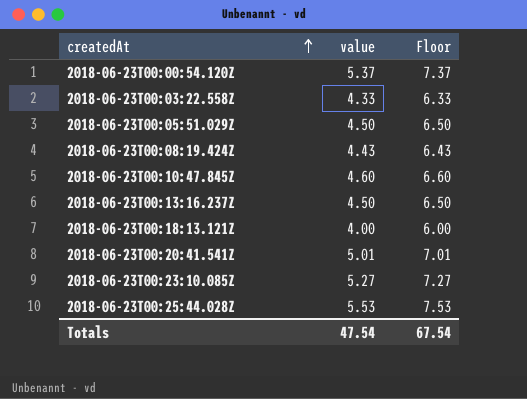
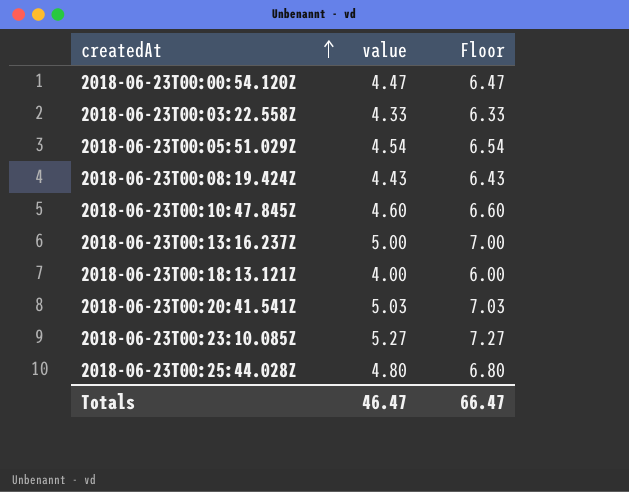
2018-06-23T00:00:54.120Z | value: 5.37 -> 4.47
2018-06-23T00:00:54.120Z | Floor: 7.37 -> 6.47
2018-06-23T00:05:51.029Z | value: 4.50 -> 4.54
2018-06-23T00:05:51.029Z | Floor: 6.50 -> 6.54
2018-06-23T00:13:16.237Z | value: 4.50 -> 5.00
2018-06-23T00:13:16.237Z | Floor: 6.50 -> 7.00
2018-06-23T00:20:41.541Z | value: 5.01 -> 5.03
2018-06-23T00:20:41.541Z | Floor: 7.01 -> 7.03
2018-06-23T00:25:44.028Z | value: 5.53 -> 4.80
2018-06-23T00:25:44.028Z | Floor: 7.53 -> 6.80
Totals | value: 47.54 -> 46.47
Totals | Floor: 67.54 -> 66.47

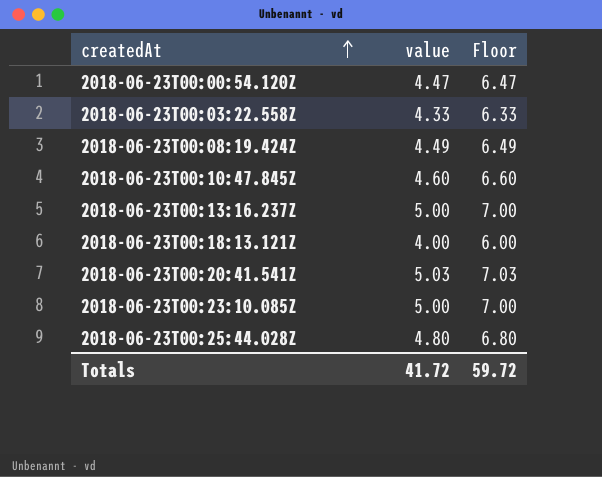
row 2018-06-23T00:05:51.029Z: 4.54 | 6.54 -> none
2018-06-23T00:08:19.424Z | value: 4.43 -> 4.49
2018-06-23T00:08:19.424Z | Floor: 6.43 -> 6.49
2018-06-23T00:23:10.085Z | value: 5.27 -> 5.00
2018-06-23T00:23:10.085Z | Floor: 7.27 -> 7.00
Totals | value: 46.47 -> 41.72
Totals | Floor: 66.47 -> 59.72

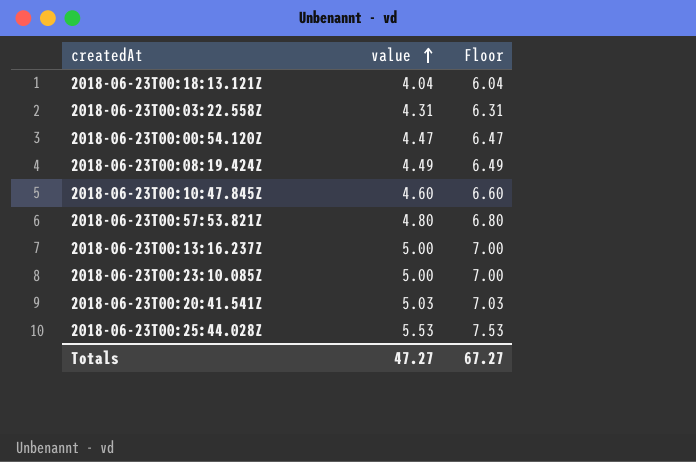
row order: createdAt ascending -> value ascending
2018-06-23T00:18:13.121Z | value: 4.00 -> 4.04
2018-06-23T00:18:13.121Z | Floor: 6.00 -> 6.04
2018-06-23T00:03:22.558Z | value: 4.33 -> 4.31
2018-06-23T00:03:22.558Z | Floor: 6.33 -> 6.31
row 2018-06-23T00:57:53.821Z: none -> 4.80 | 6.80
2018-06-23T00:25:44.028Z | value: 4.80 -> 5.53
2018-06-23T00:25:44.028Z | Floor: 6.80 -> 7.53
Totals | value: 41.72 -> 47.27
Totals | Floor: 59.72 -> 67.27

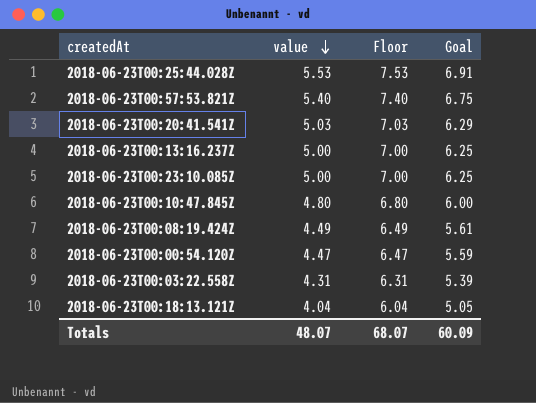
row order: value ascending -> value descending
column Goal | formula: none -> [value] * 1.25
2018-06-23T00:57:53.821Z | value: 4.80 -> 5.40
2018-06-23T00:57:53.821Z | Floor: 6.80 -> 7.40
2018-06-23T00:10:47.845Z | value: 4.60 -> 4.80
2018-06-23T00:10:47.845Z | Floor: 6.60 -> 6.80
Totals | value: 47.27 -> 48.07
Totals | Floor: 67.27 -> 68.07

